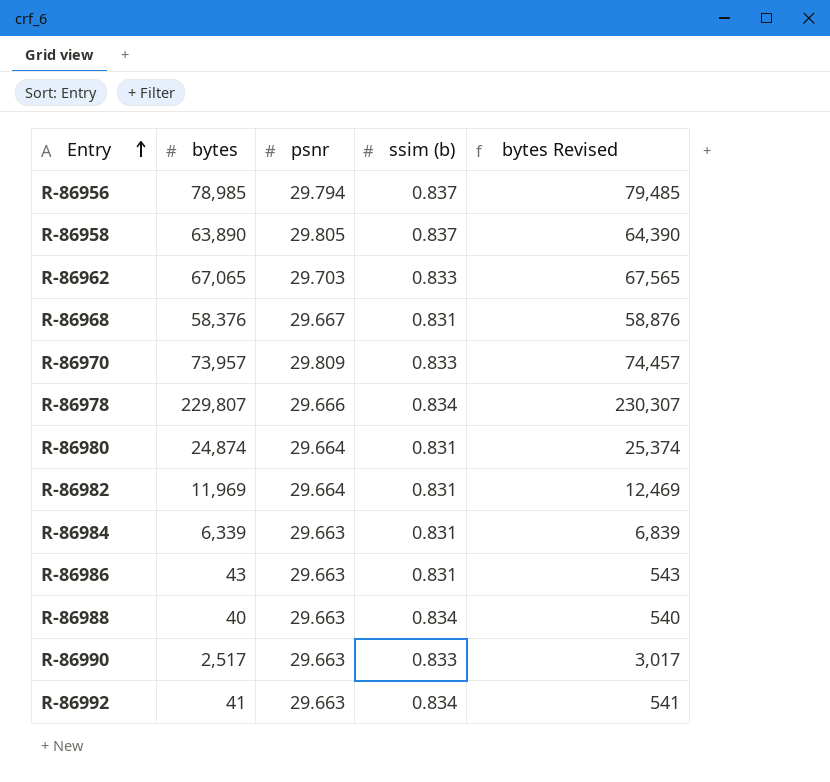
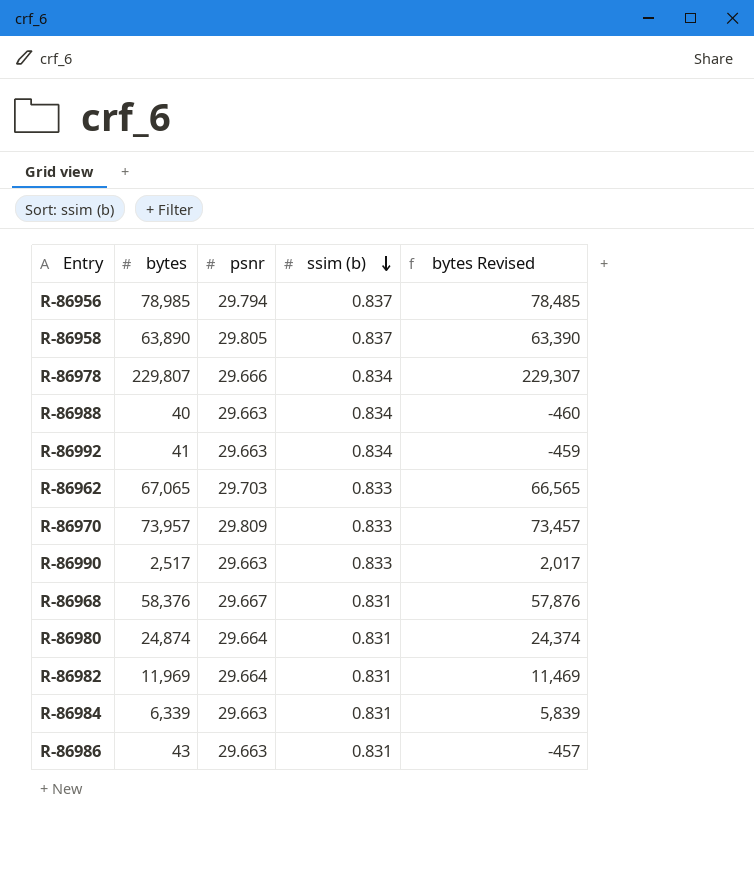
row order: Entry ascending -> ssim (b) descending
column bytes Revised | formula: [bytes] + 500 -> [bytes] - 500

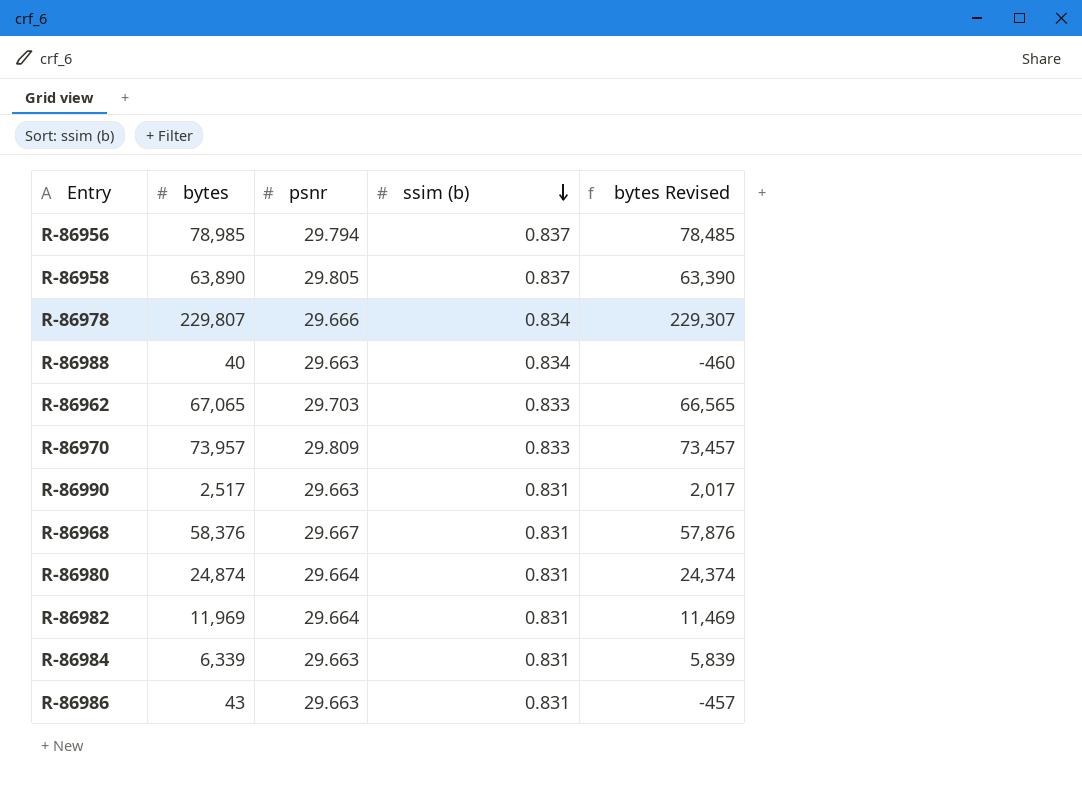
row R-86992: 41 | 29.663 | 0.834 | -459 -> none
R-86990 | ssim (b): 0.833 -> 0.831

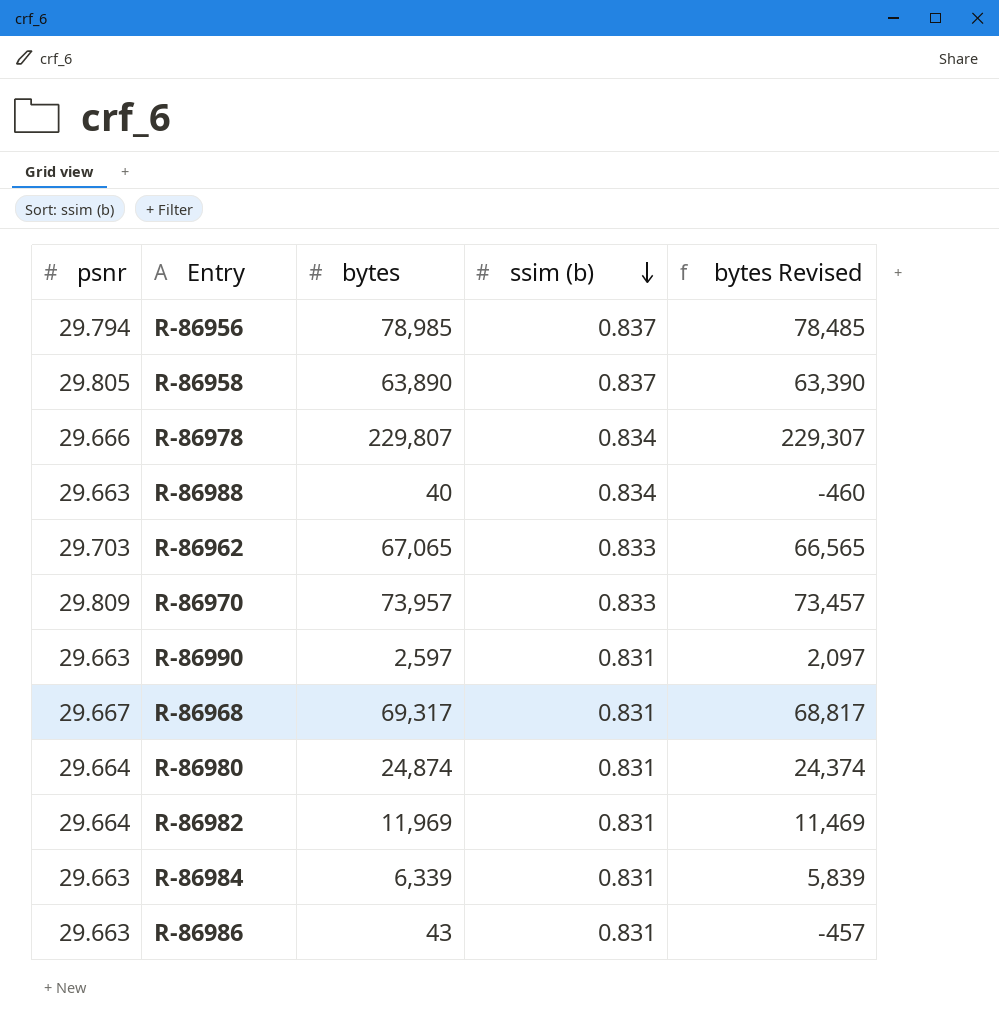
column psnr | position: 3 -> 1
R-86990 | bytes: 2,517 -> 2,597
R-86990 | bytes Revised: 2,017 -> 2,097
R-86968 | bytes: 58,376 -> 69,317
R-86968 | bytes Revised: 57,876 -> 68,817

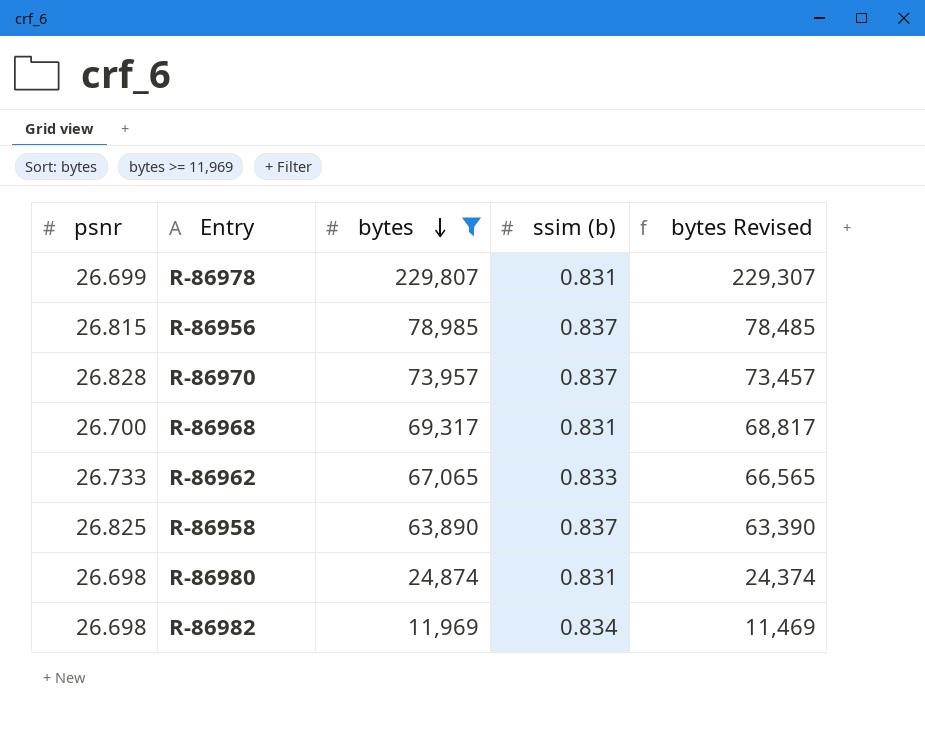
filter: none -> bytes >= 11,969
row order: ssim (b) descending -> bytes descending
R-86978 | psnr: 29.666 -> 26.699
R-86978 | ssim (b): 0.834 -> 0.831
R-86956 | psnr: 29.794 -> 26.815
R-86970 | psnr: 29.809 -> 26.828
R-86970 | ssim (b): 0.833 -> 0.837
R-86968 | psnr: 29.667 -> 26.700
R-86962 | psnr: 29.703 -> 26.733
R-86958 | psnr: 29.805 -> 26.825
R-86980 | psnr: 29.664 -> 26.698
R-86982 | psnr: 29.664 -> 26.698
R-86982 | ssim (b): 0.831 -> 0.834

